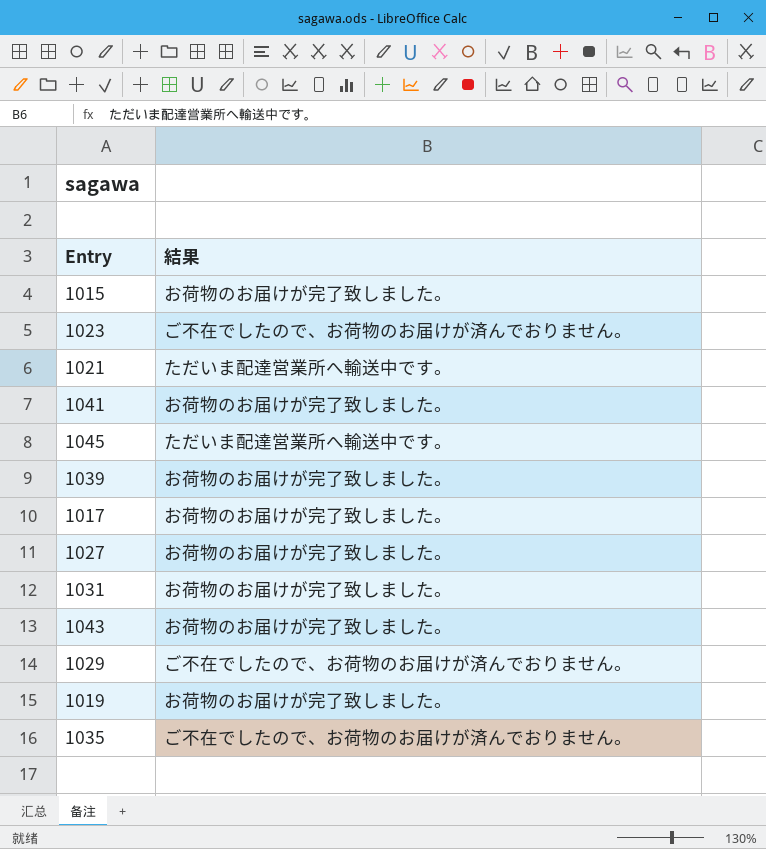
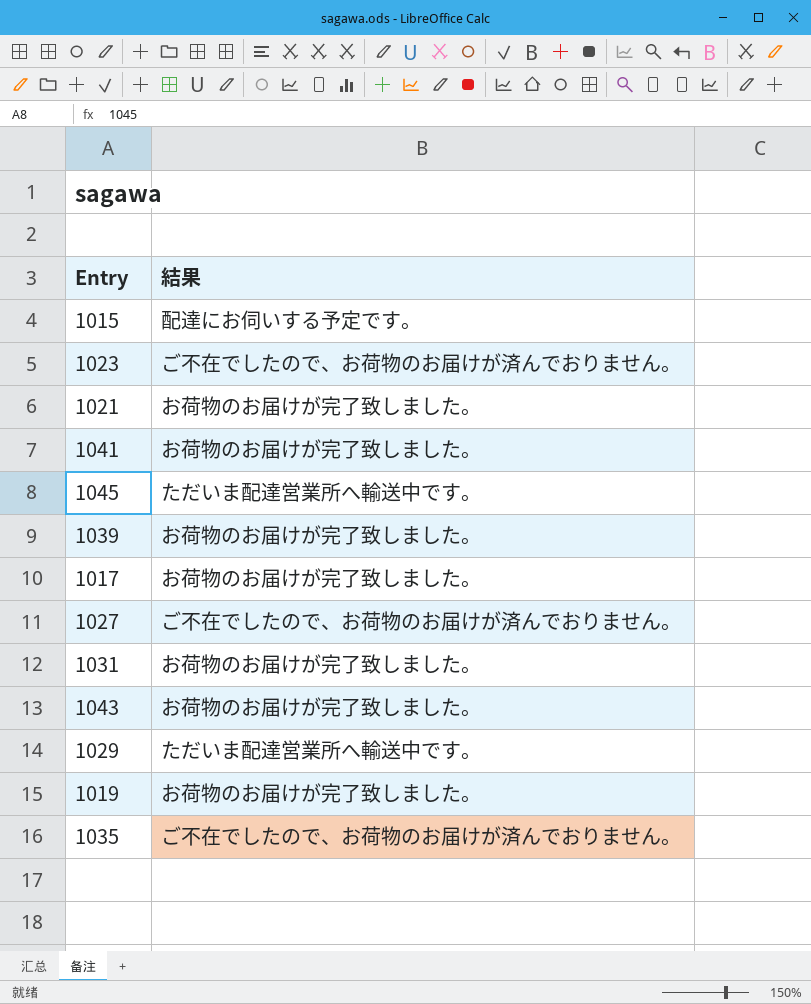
1015 | 結果: お荷物のお届けが完了致しました。 -> 配達にお伺いする予定です。
1021 | 結果: ただいま配達営業所へ輸送中です。 -> お荷物のお届けが完了致しました。
1027 | 結果: お荷物のお届けが完了致しました。 -> ご不在でしたので、お荷物のお届けが済んでおりません。
1029 | 結果: ご不在でしたので、お荷物のお届けが済んでおりません。 -> ただいま配達営業所へ輸送中です。

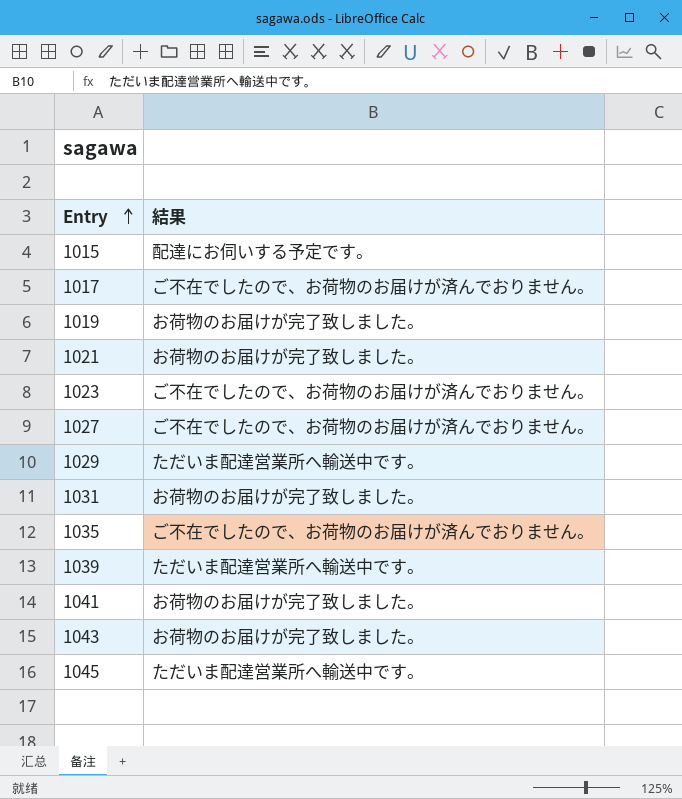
row order: none -> Entry ascending
1017 | 結果: お荷物のお届けが完了致しました。 -> ご不在でしたので、お荷物のお届けが済んでおりません。
1039 | 結果: お荷物のお届けが完了致しました。 -> ただいま配達営業所へ輸送中です。

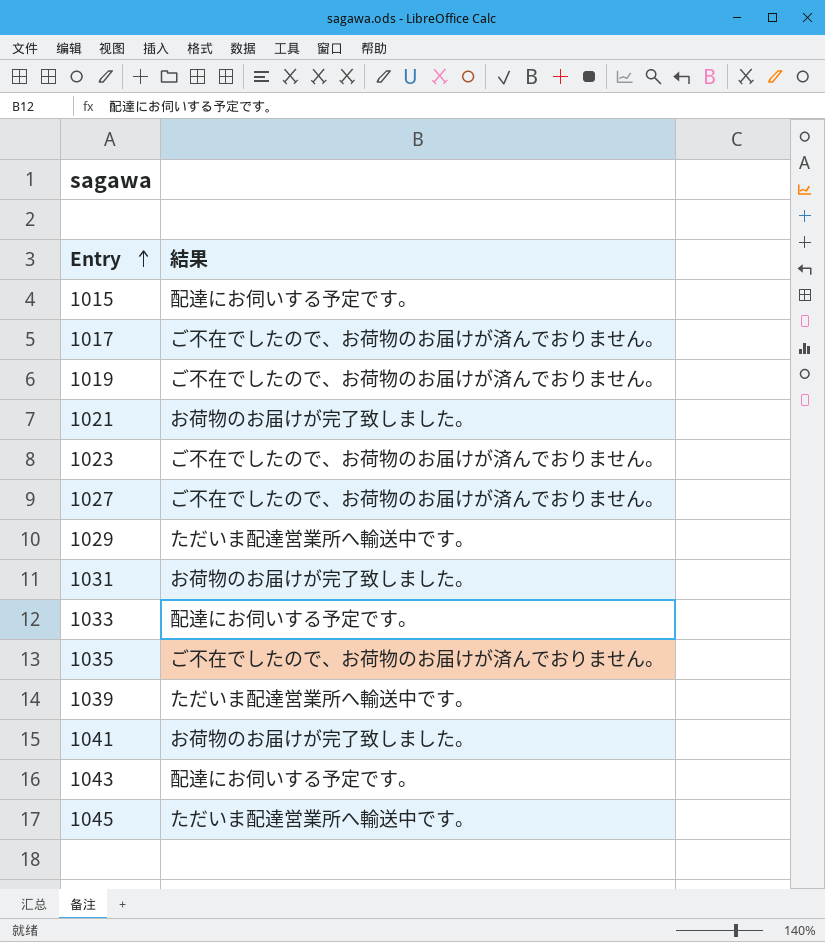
1019 | 結果: お荷物のお届けが完了致しました。 -> ご不在でしたので、お荷物のお届けが済んでおりません。
row 1033: none -> 配達にお伺いする予定です。
1043 | 結果: お荷物のお届けが完了致しました。 -> 配達にお伺いする予定です。

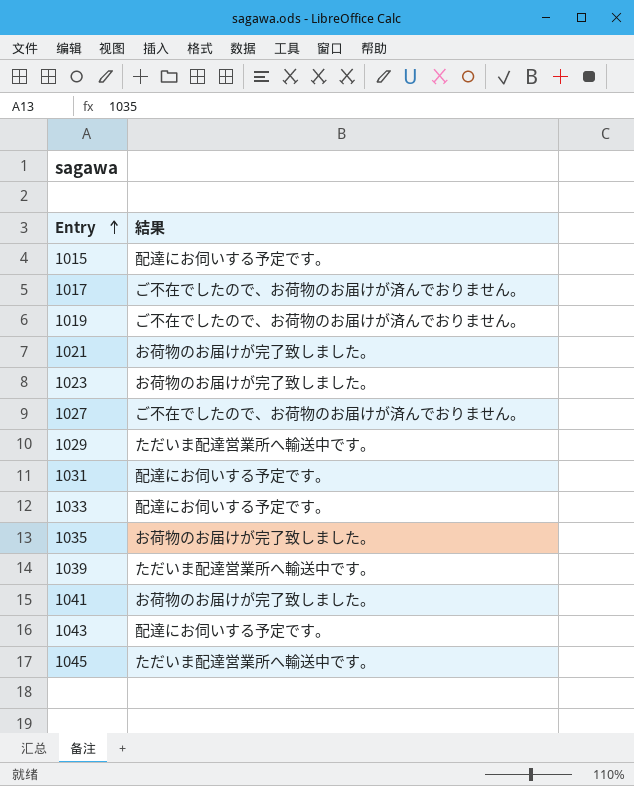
1023 | 結果: ご不在でしたので、お荷物のお届けが済んでおりません。 -> お荷物のお届けが完了致しました。
1031 | 結果: お荷物のお届けが完了致しました。 -> 配達にお伺いする予定です。
1035 | 結果: ご不在でしたので、お荷物のお届けが済んでおりません。 -> お荷物のお届けが完了致しました。

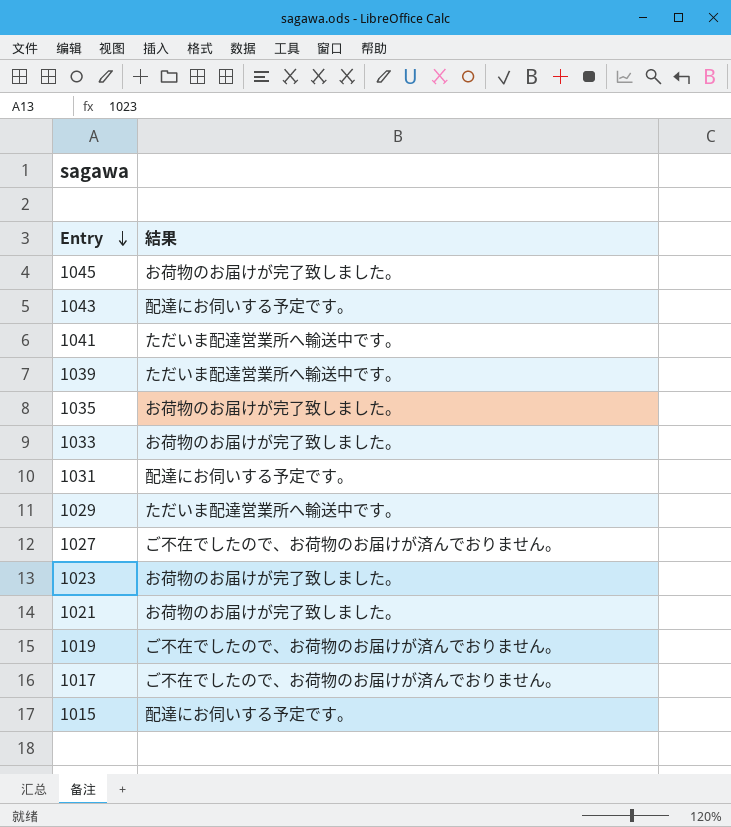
row order: Entry ascending -> Entry descending
1045 | 結果: ただいま配達営業所へ輸送中です。 -> お荷物のお届けが完了致しました。
1041 | 結果: お荷物のお届けが完了致しました。 -> ただいま配達営業所へ輸送中です。
1033 | 結果: 配達にお伺いする予定です。 -> お荷物のお届けが完了致しました。

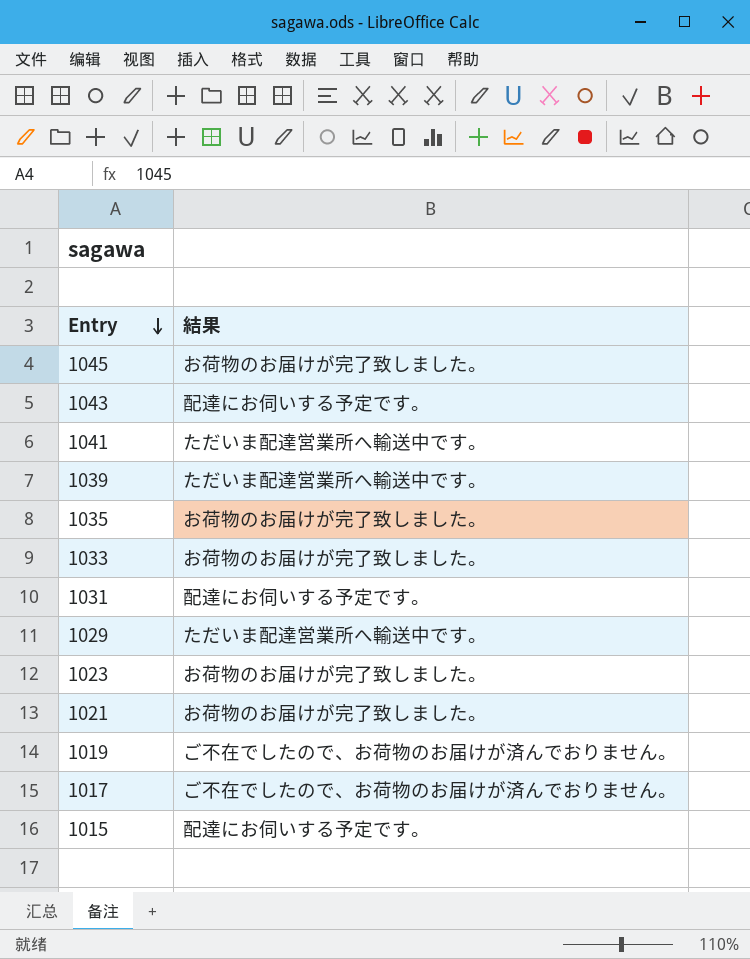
row 1027: ご不在でしたので、お荷物のお届けが済んでおりません。 -> none

